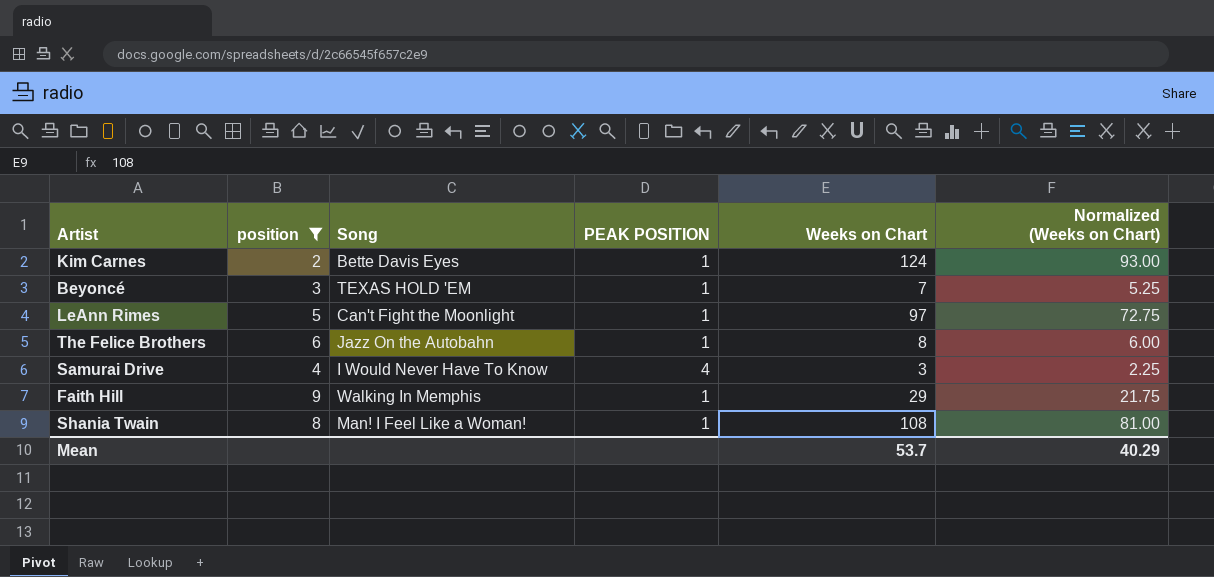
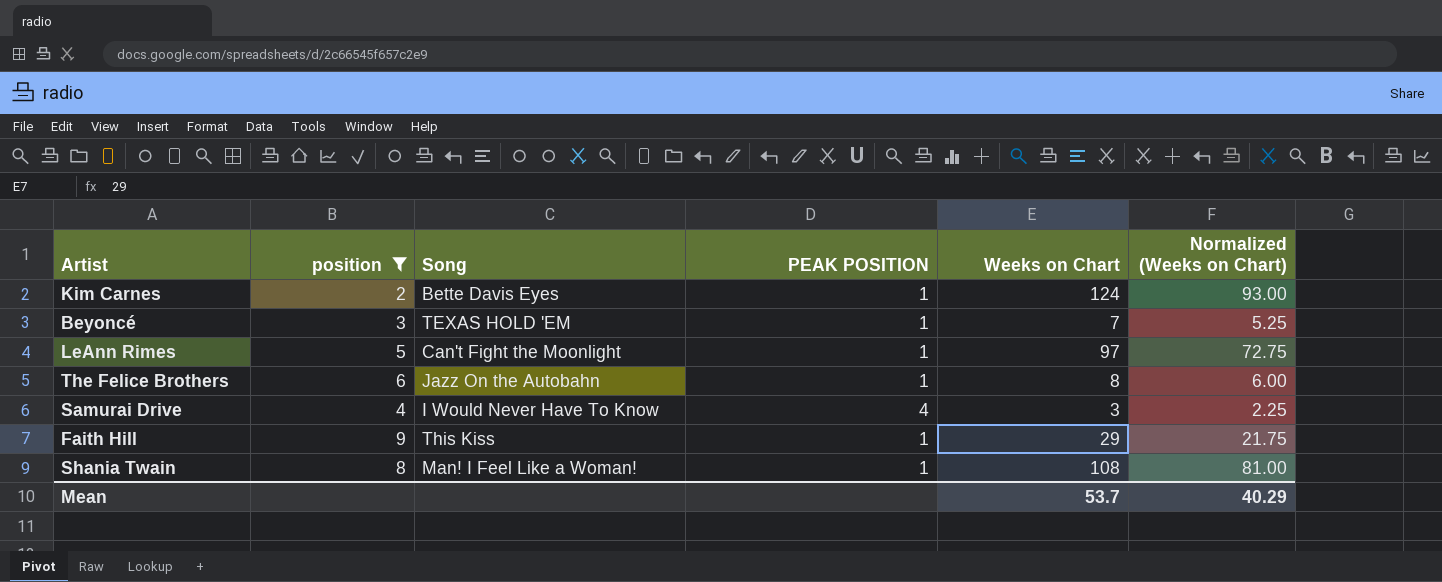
Faith Hill | Song: Walking In Memphis -> This Kiss

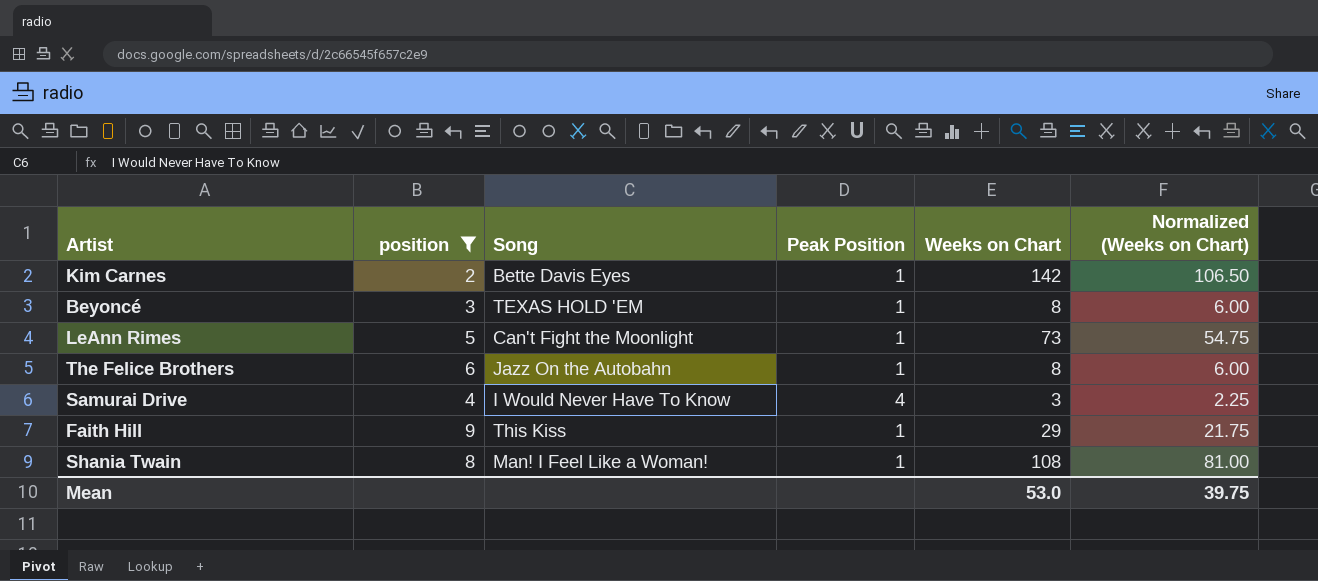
column name: PEAK POSITION -> Peak Position
Kim Carnes | Weeks on Chart: 124 -> 142
Kim Carnes | Normalized (Weeks on Chart): 93.00 -> 106.50
Beyoncé | Weeks on Chart: 7 -> 8
Beyoncé | Normalized (Weeks on Chart): 5.25 -> 6.00
LeAnn Rimes | Weeks on Chart: 97 -> 73
LeAnn Rimes | Normalized (Weeks on Chart): 72.75 -> 54.75
Mean | Weeks on Chart: 53.7 -> 53.0
Mean | Normalized (Weeks on Chart): 40.29 -> 39.75

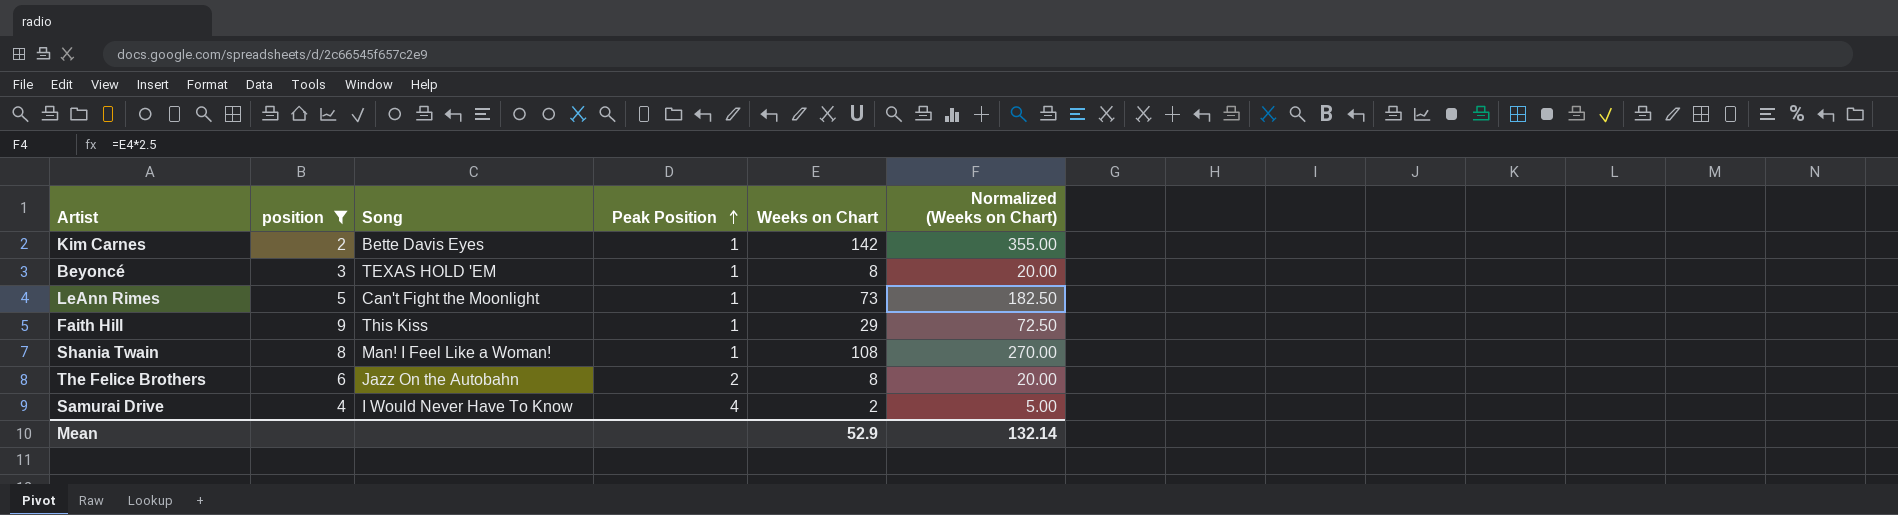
row order: none -> Peak Position ascending
column Normalized (Weeks on Chart) | formula: [Weeks on Chart] * 0.75 -> [Weeks on Chart] * 2.5
The Felice Brothers | Peak Position: 1 -> 2
Samurai Drive | Weeks on Chart: 3 -> 2
Mean | Weeks on Chart: 53.0 -> 52.9
Mean | Normalized (Weeks on Chart): 39.75 -> 132.14

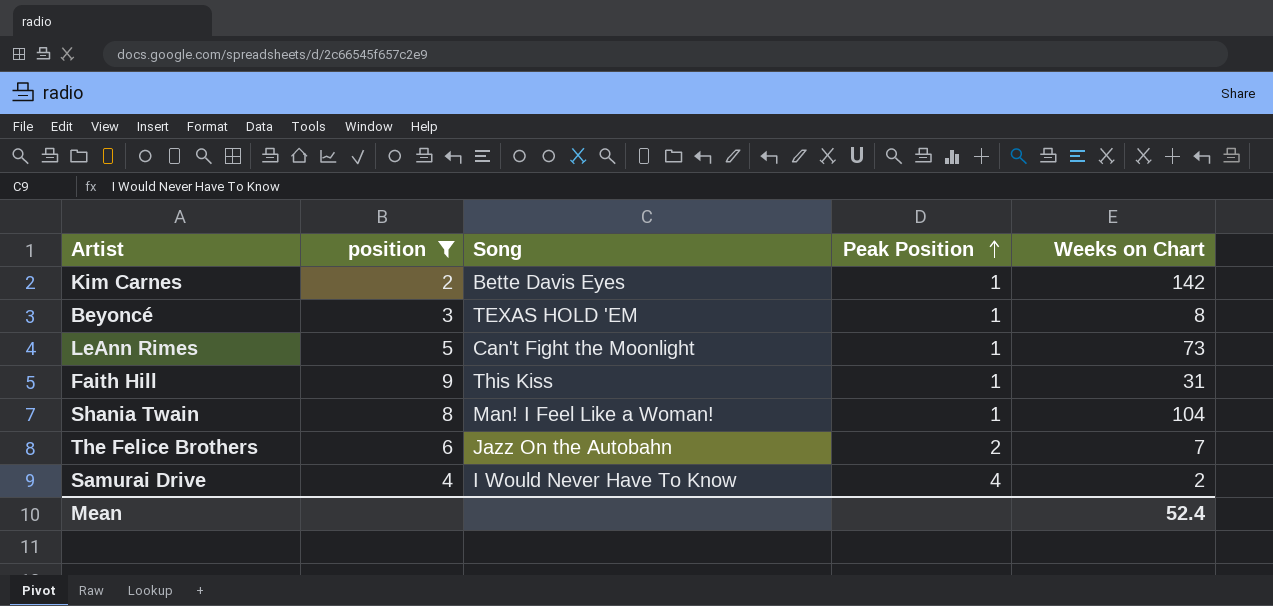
column Normalized (Weeks on Chart) | formula: [Weeks on Chart] * 2.5 -> none
Faith Hill | Weeks on Chart: 29 -> 31
Shania Twain | Weeks on Chart: 108 -> 104
The Felice Brothers | Weeks on Chart: 8 -> 7
Mean | Weeks on Chart: 52.9 -> 52.4

